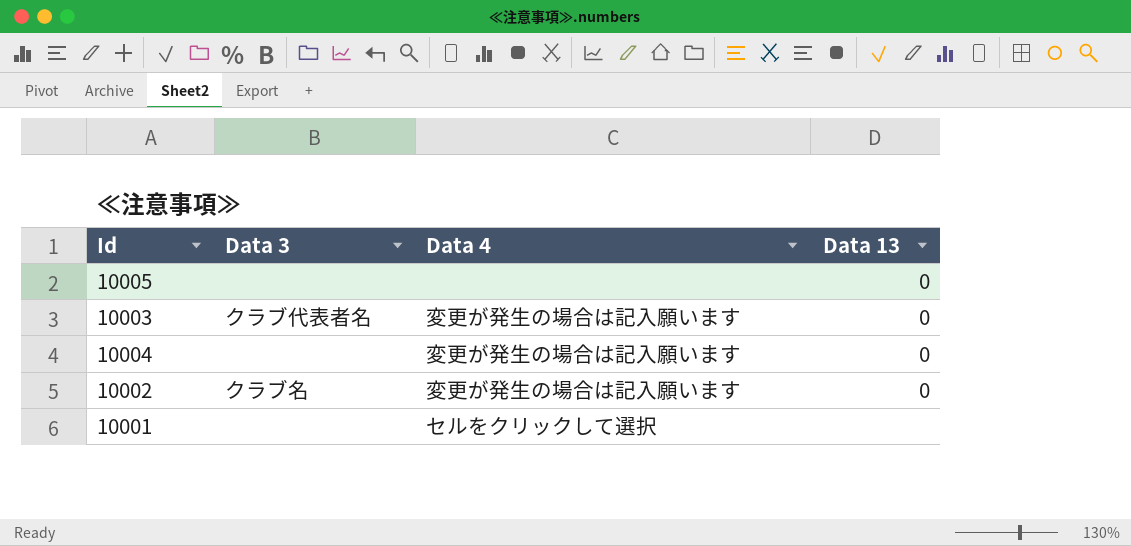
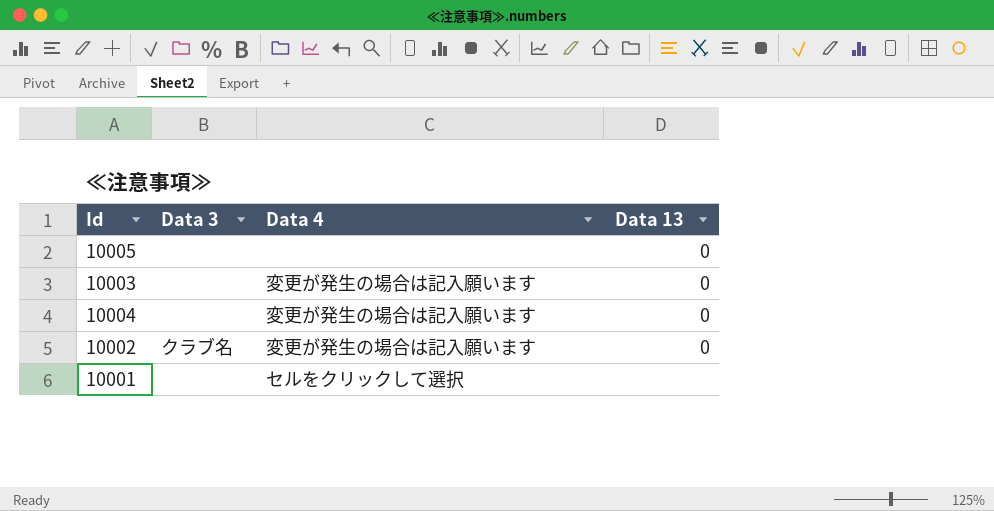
10003 | Data 3: クラブ代表者名 -> none

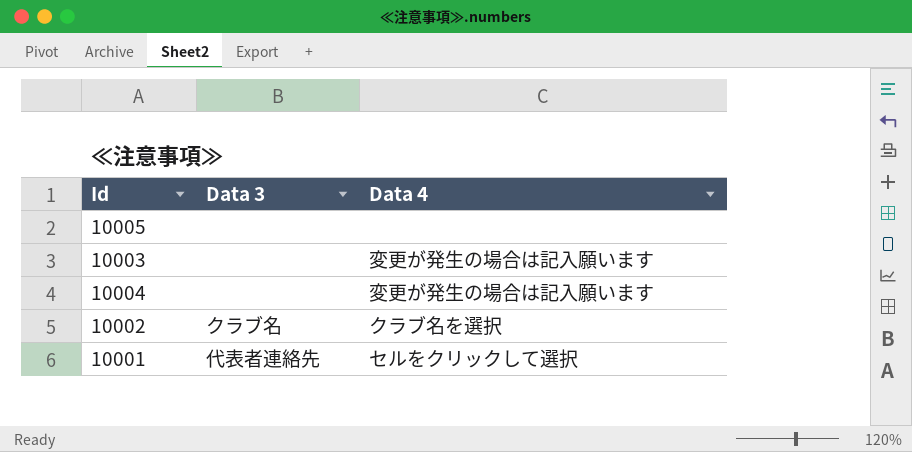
column Data 13 | position: 4 -> none
10002 | Data 4: 変更が発生の場合は記入願います -> クラブ名を選択
10001 | Data 3: none -> 代表者連絡先

